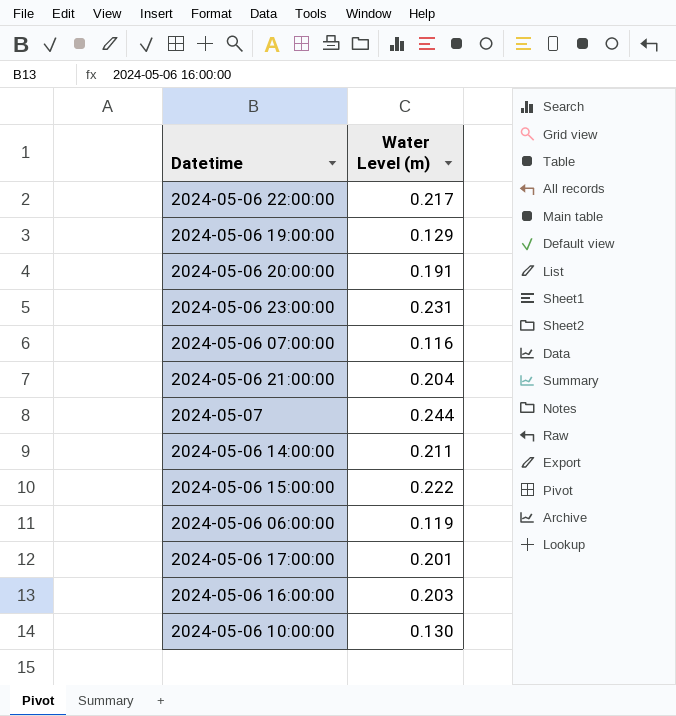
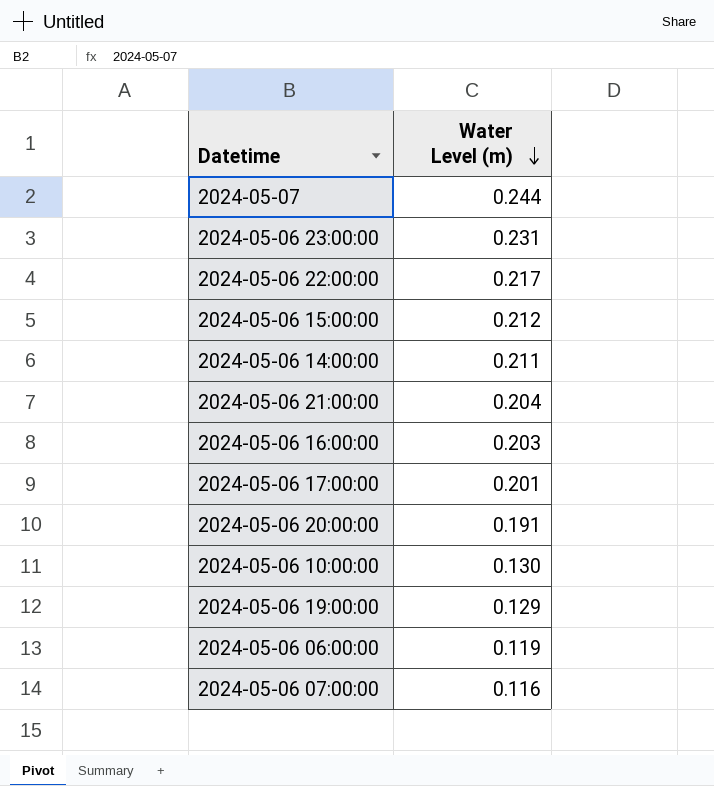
row order: none -> Water Level (m) descending
2024-05-06 15:00:00 | Water Level (m): 0.222 -> 0.212

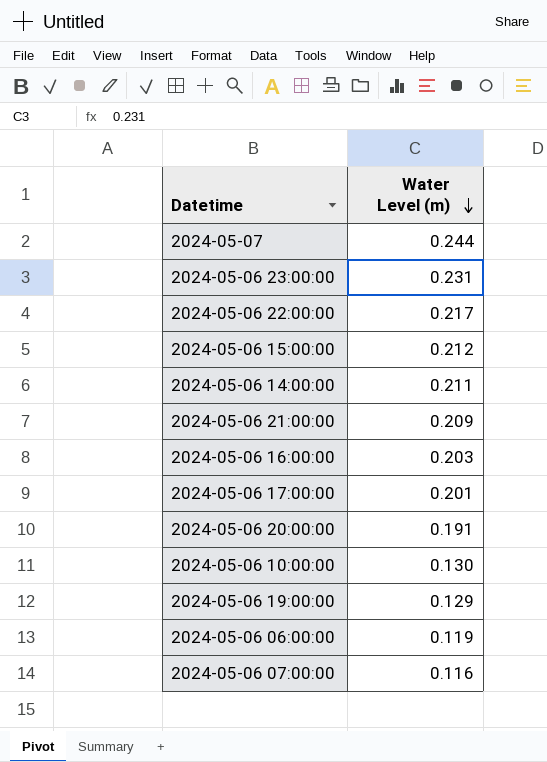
2024-05-06 21:00:00 | Water Level (m): 0.204 -> 0.209

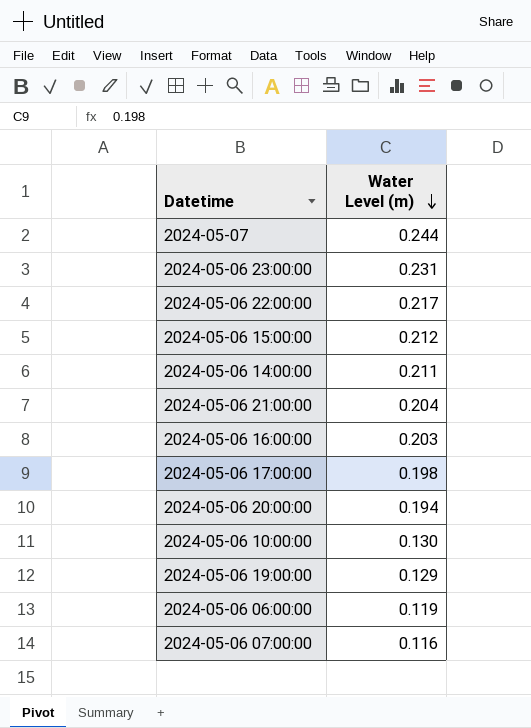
2024-05-06 21:00:00 | Water Level (m): 0.209 -> 0.204
2024-05-06 17:00:00 | Water Level (m): 0.201 -> 0.198
2024-05-06 20:00:00 | Water Level (m): 0.191 -> 0.194

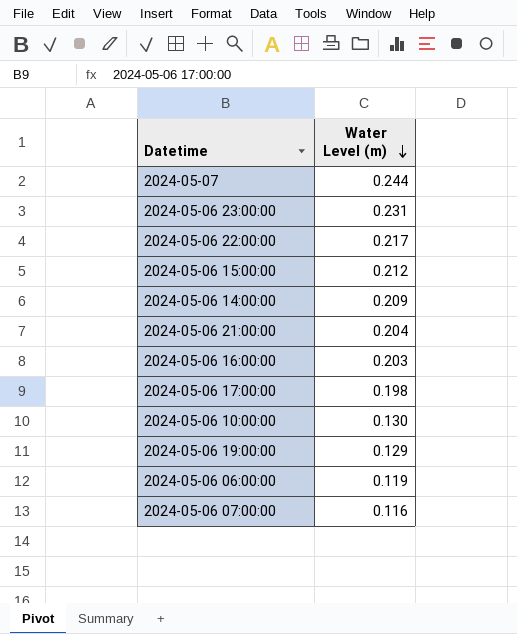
row 2024-05-06 20:00:00: 0.194 -> none
2024-05-06 14:00:00 | Water Level (m): 0.211 -> 0.209

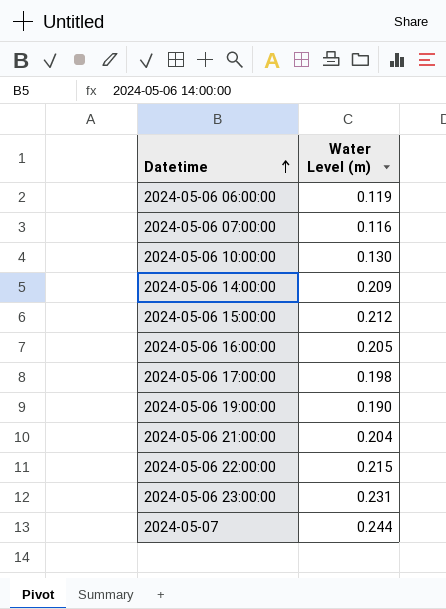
row order: Water Level (m) descending -> Datetime ascending
2024-05-06 16:00:00 | Water Level (m): 0.203 -> 0.205
2024-05-06 19:00:00 | Water Level (m): 0.129 -> 0.190
2024-05-06 22:00:00 | Water Level (m): 0.217 -> 0.215

